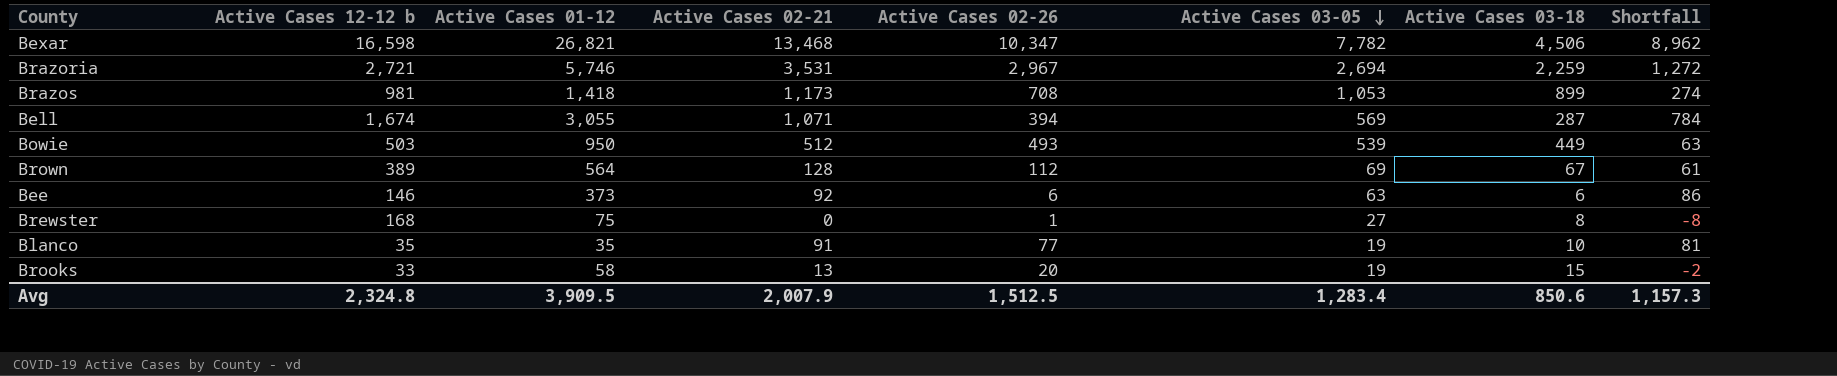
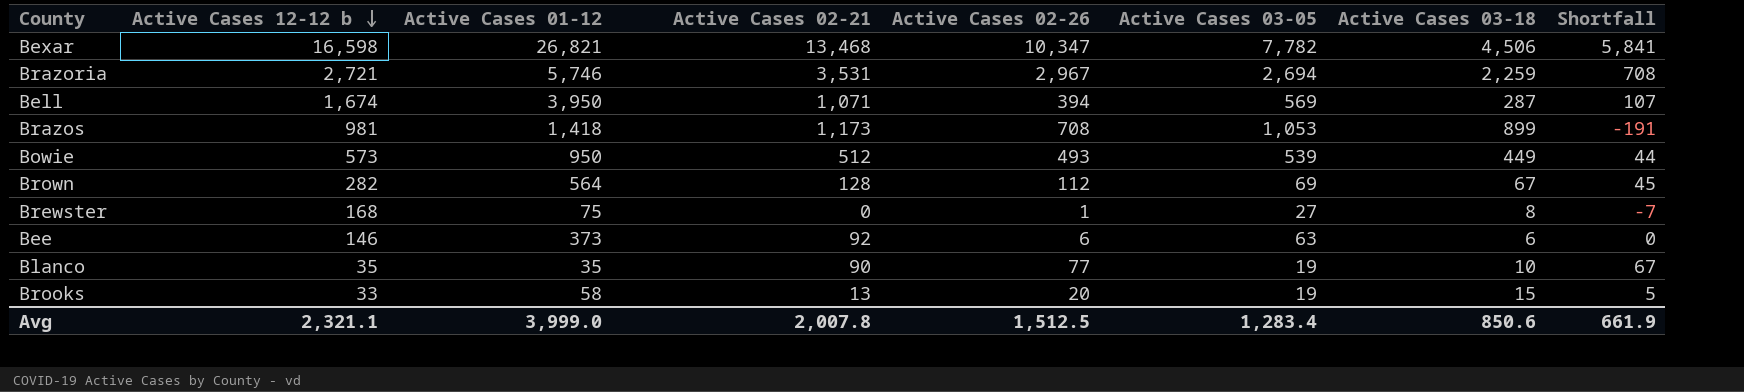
row order: Active Cases 03-05 descending -> Active Cases 12-12 b descending
column Shortfall | formula: [Active Cases 02-21] - [Active Cases 03-18] -> [Active Cases 02-26] - [Active Cases 03-18]
Bell | Active Cases 01-12: 3,055 -> 3,950
Bowie | Active Cases 12-12 b: 503 -> 573
Brown | Active Cases 12-12 b: 389 -> 282
Blanco | Active Cases 02-21: 91 -> 90
Avg | Active Cases 12-12 b: 2,324.8 -> 2,321.1
Avg | Active Cases 01-12: 3,909.5 -> 3,999.0
Avg | Active Cases 02-21: 2,007.9 -> 2,007.8
Avg | Shortfall: 1,157.3 -> 661.9

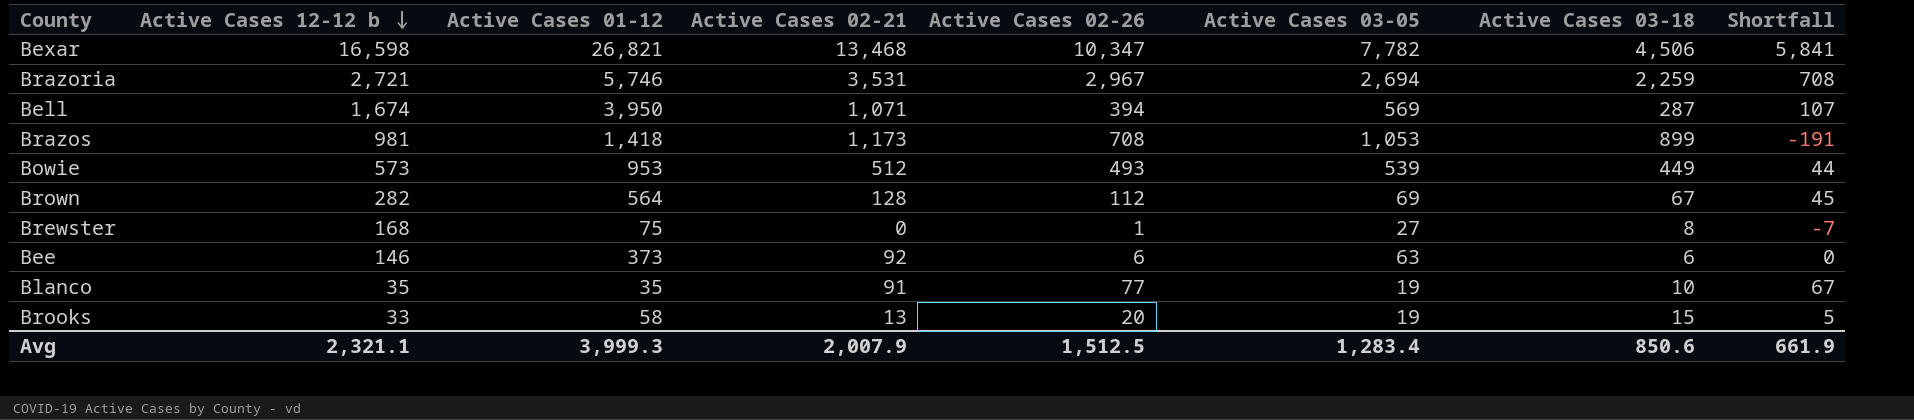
Bowie | Active Cases 01-12: 950 -> 953
Blanco | Active Cases 02-21: 90 -> 91
Avg | Active Cases 01-12: 3,999.0 -> 3,999.3
Avg | Active Cases 02-21: 2,007.8 -> 2,007.9

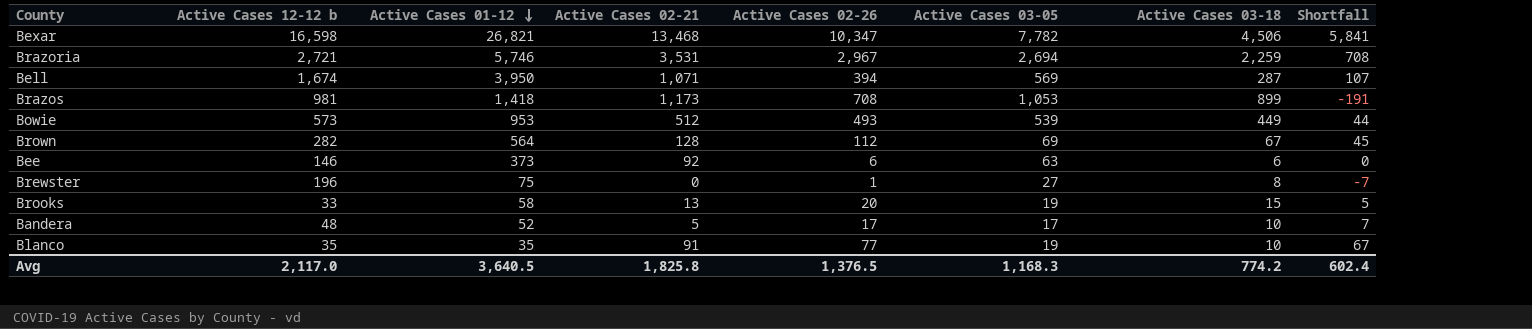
row order: Active Cases 12-12 b descending -> Active Cases 01-12 descending
Brewster | Active Cases 12-12 b: 168 -> 196
row Bandera: none -> 48 | 52 | 5 | 17 | 17 | 10 | 7
Avg | Active Cases 12-12 b: 2,321.1 -> 2,117.0
Avg | Active Cases 01-12: 3,999.3 -> 3,640.5
Avg | Active Cases 02-21: 2,007.9 -> 1,825.8
Avg | Active Cases 02-26: 1,512.5 -> 1,376.5
Avg | Active Cases 03-05: 1,283.4 -> 1,168.3
Avg | Active Cases 03-18: 850.6 -> 774.2
Avg | Shortfall: 661.9 -> 602.4

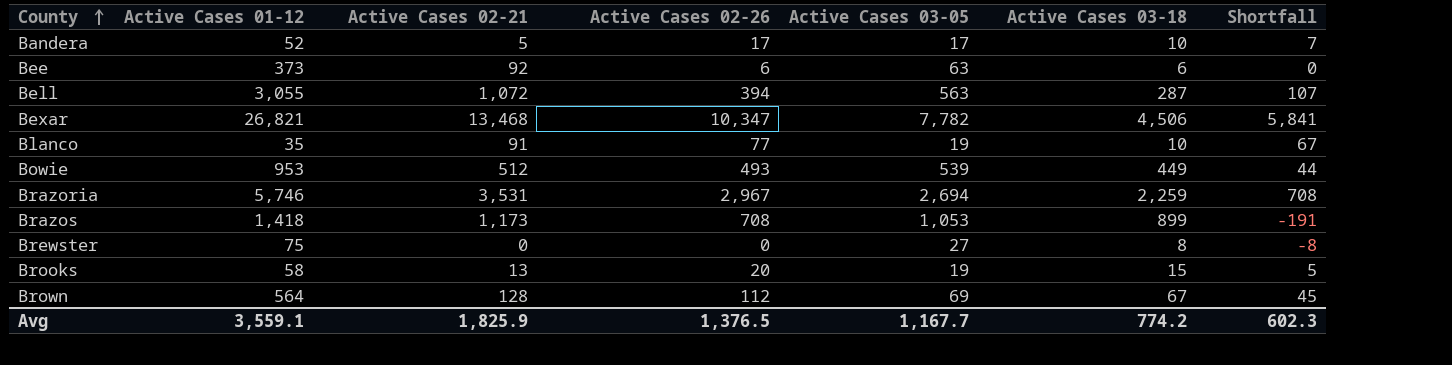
row order: Active Cases 01-12 descending -> County ascending
column Active Cases 12-12 b | position: 2 -> none
Bell | Active Cases 01-12: 3,950 -> 3,055
Bell | Active Cases 02-21: 1,071 -> 1,072
Bell | Active Cases 03-05: 569 -> 563
Brewster | Active Cases 02-26: 1 -> 0
Brewster | Shortfall: -7 -> -8
Avg | Active Cases 01-12: 3,640.5 -> 3,559.1
Avg | Active Cases 02-21: 1,825.8 -> 1,825.9
Avg | Active Cases 03-05: 1,168.3 -> 1,167.7
Avg | Shortfall: 602.4 -> 602.3

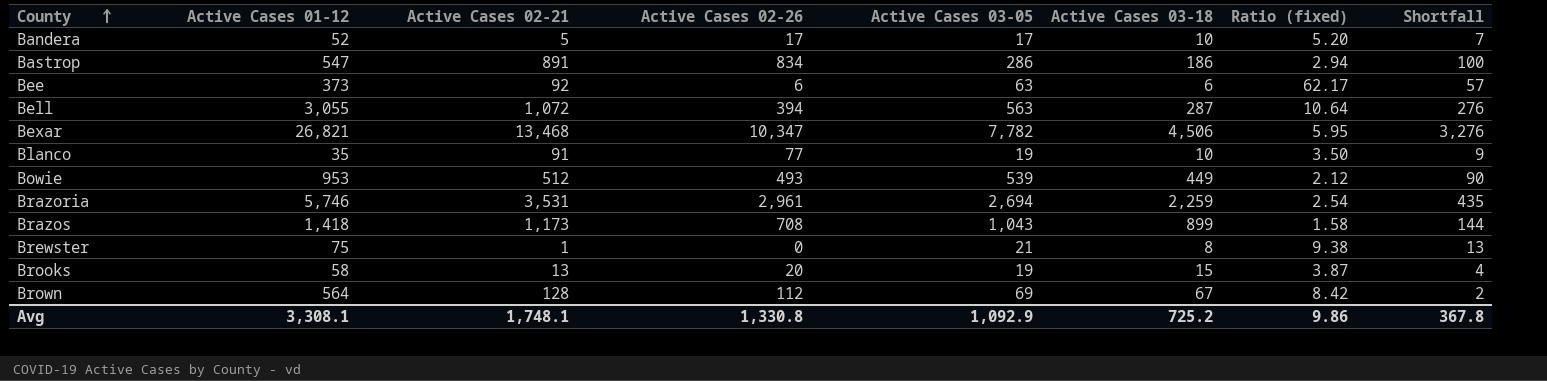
column Ratio (fixed) | formula: none -> [Active Cases 01-12] / [Active Cases 03-18]
column Shortfall | formula: [Active Cases 02-26] - [Active Cases 03-18] -> [Active Cases 03-05] - [Active Cases 03-18]
row Bastrop: none -> 547 | 891 | 834 | 286 | 186 | 2.94 | 100
Brazoria | Active Cases 02-26: 2,967 -> 2,961
Brazos | Active Cases 03-05: 1,053 -> 1,043
Brewster | Active Cases 02-21: 0 -> 1
Brewster | Active Cases 03-05: 27 -> 21
Avg | Active Cases 01-12: 3,559.1 -> 3,308.1
Avg | Active Cases 02-21: 1,825.9 -> 1,748.1
Avg | Active Cases 02-26: 1,376.5 -> 1,330.8
Avg | Active Cases 03-05: 1,167.7 -> 1,092.9
Avg | Active Cases 03-18: 774.2 -> 725.2
Avg | Shortfall: 602.3 -> 367.8

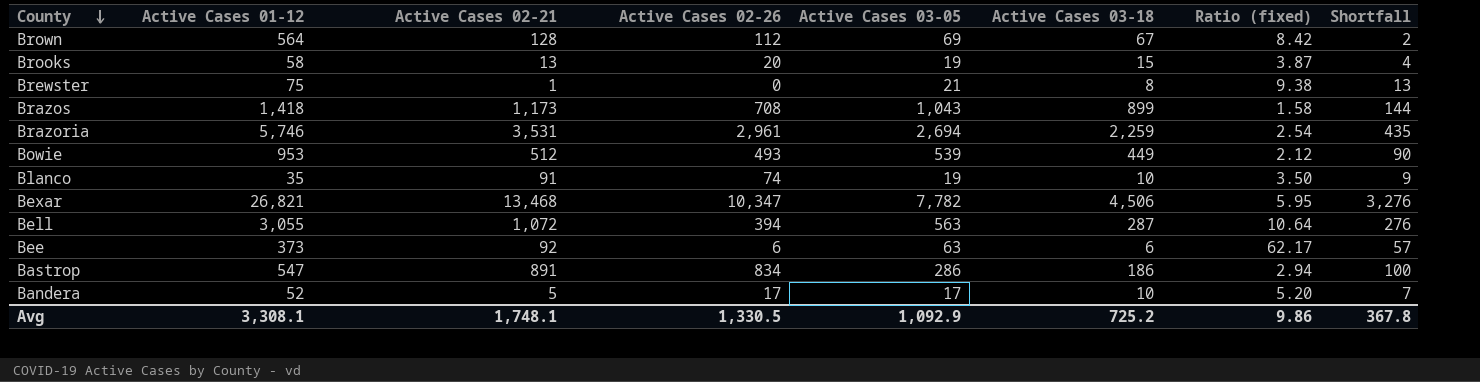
row order: County ascending -> County descending
Blanco | Active Cases 02-26: 77 -> 74
Avg | Active Cases 02-26: 1,330.8 -> 1,330.5

